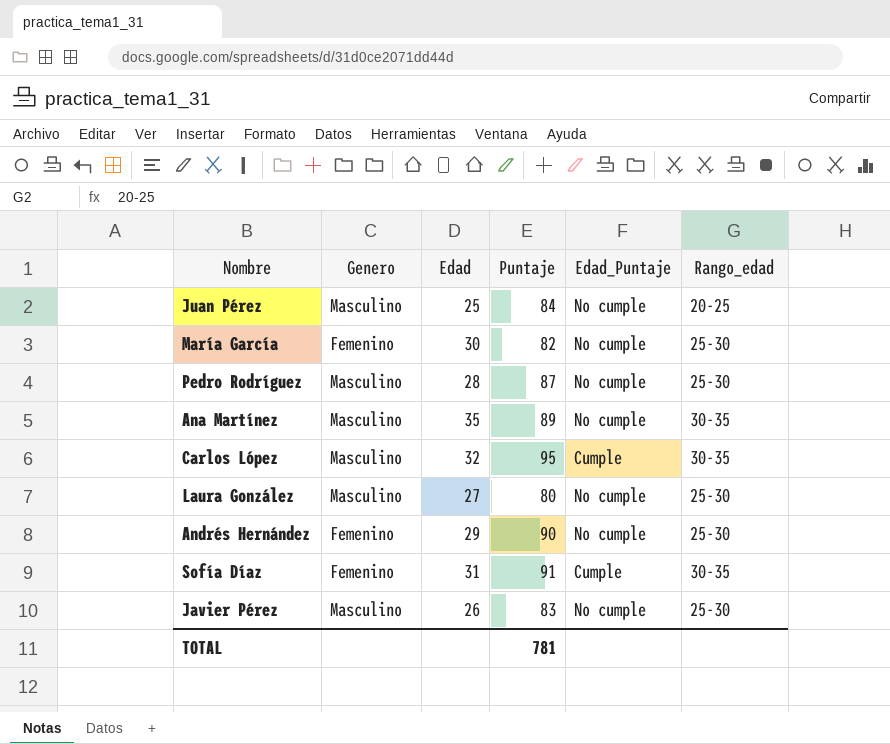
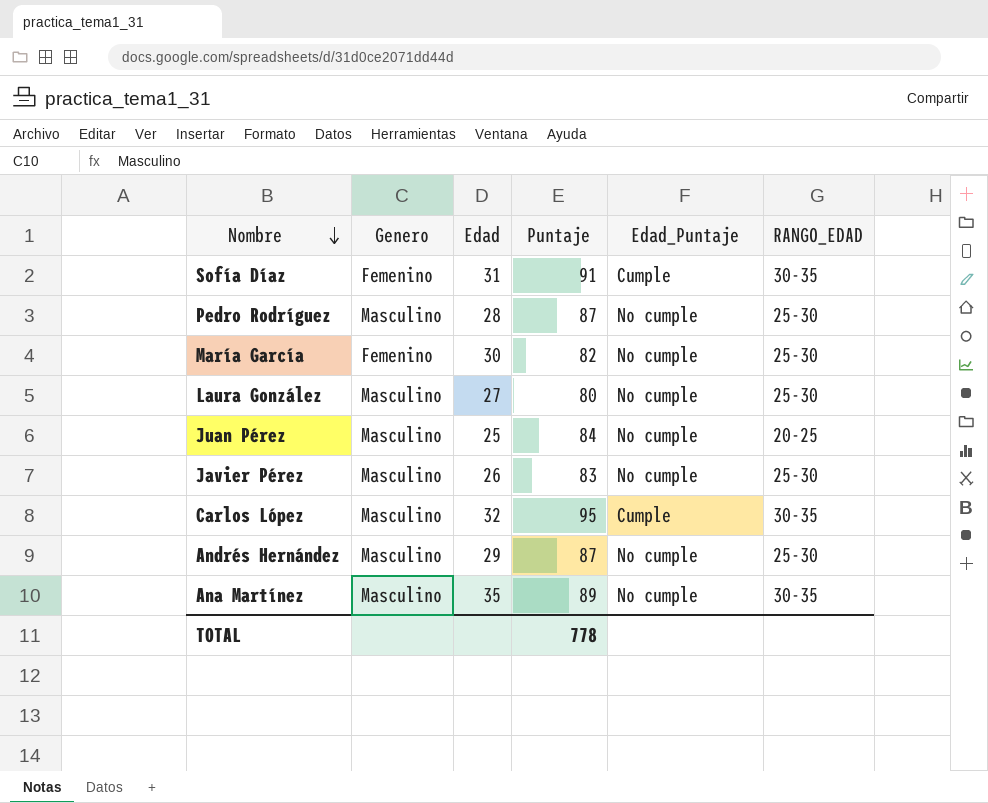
row order: none -> Nombre descending
column name: Rango_edad -> RANGO_EDAD
Andrés Hernández | Genero: Femenino -> Masculino
Andrés Hernández | Puntaje: 90 -> 87
TOTAL | Puntaje: 781 -> 778

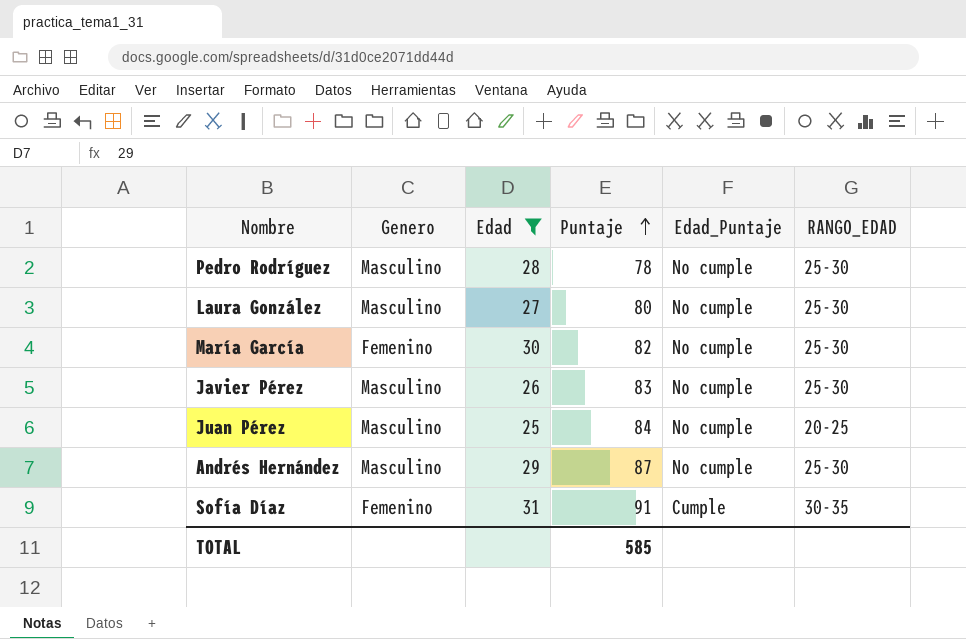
filter: none -> Edad <= 31
row order: Nombre descending -> Puntaje ascending
Pedro Rodríguez | Puntaje: 87 -> 78
TOTAL | Puntaje: 778 -> 585

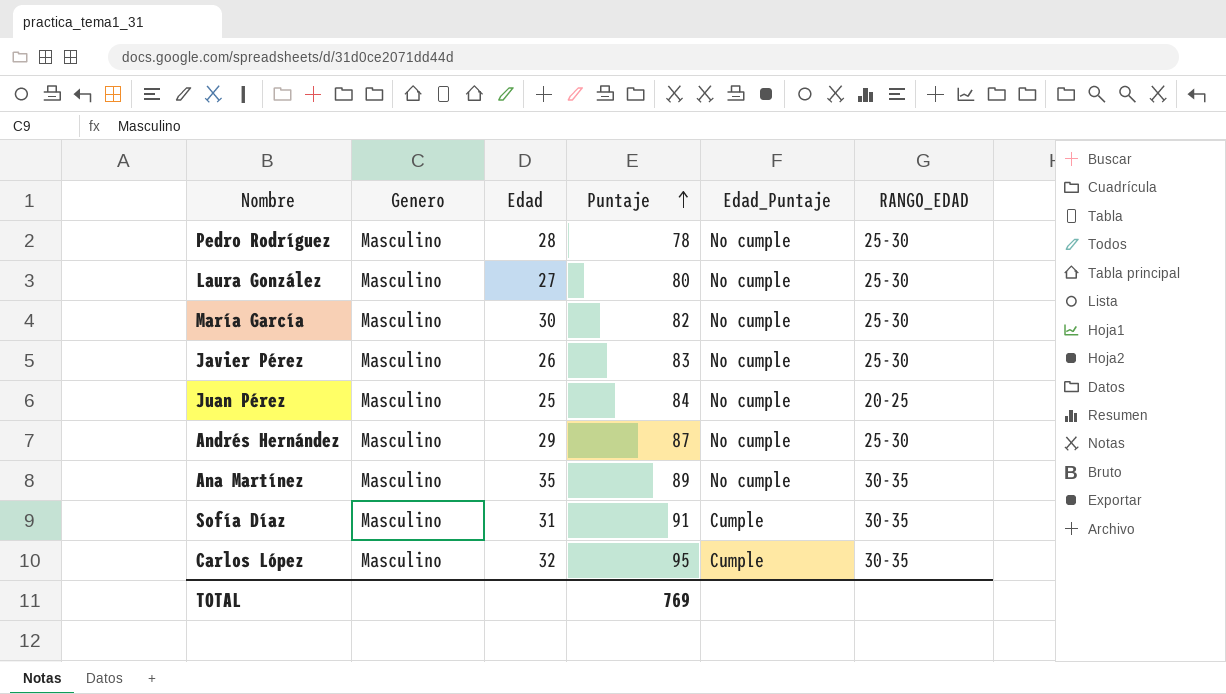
filter: Edad <= 31 -> none
María García | Genero: Femenino -> Masculino
Sofía Díaz | Genero: Femenino -> Masculino
TOTAL | Puntaje: 585 -> 769

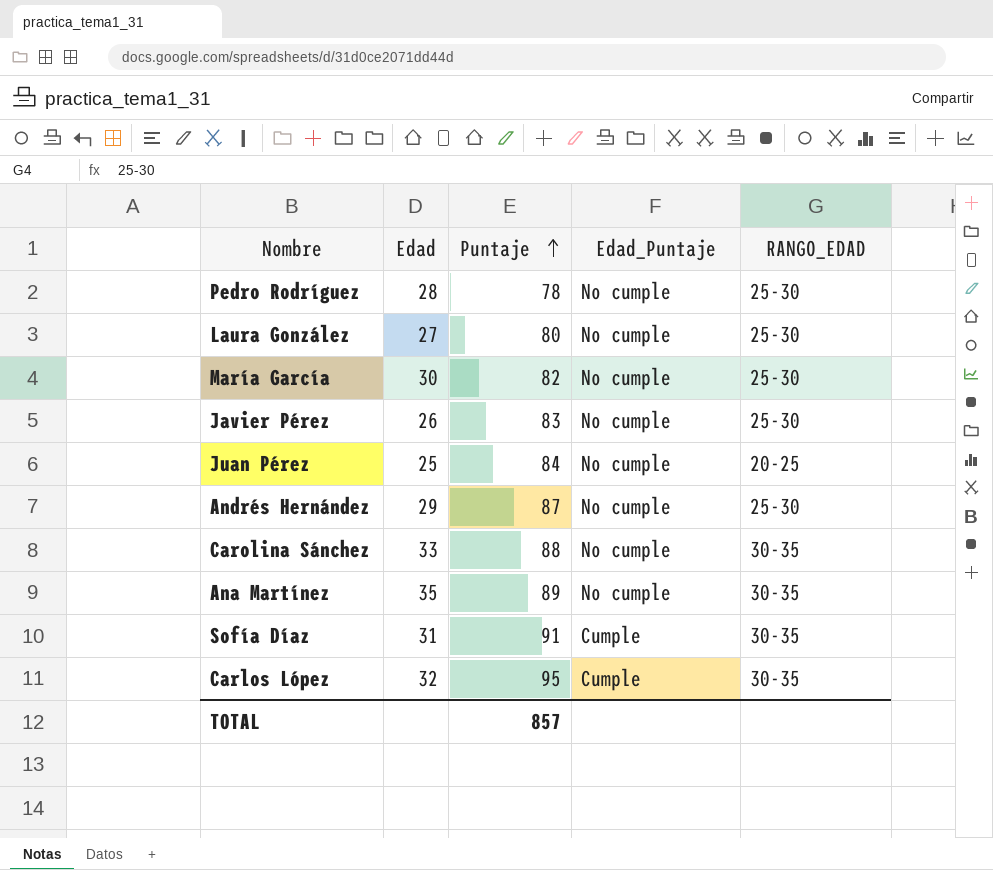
column Genero | position: 2 -> none
row Carolina Sánchez: none -> 33 | 88 | No cumple | 30-35
TOTAL | Puntaje: 769 -> 857

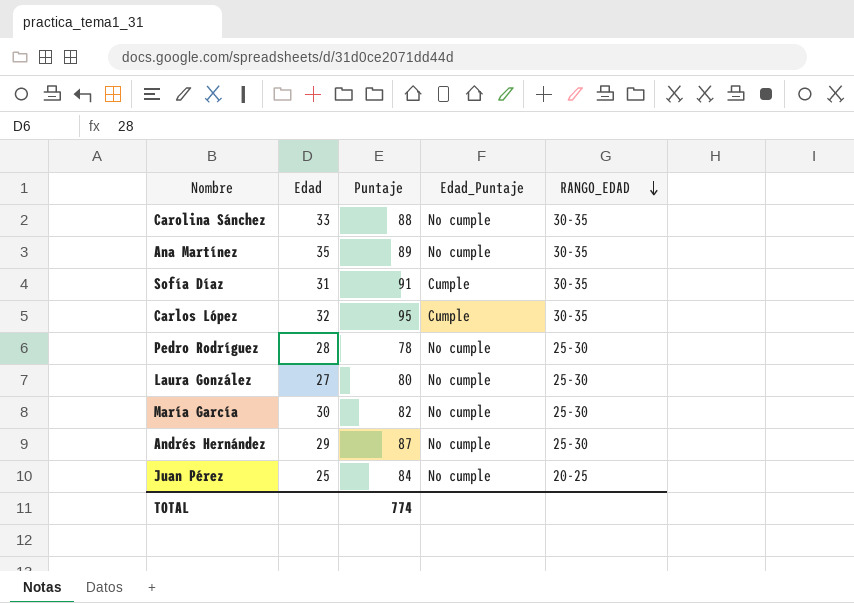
row order: Puntaje ascending -> RANGO_EDAD descending
row Javier Pérez: 26 | 83 | No cumple | 25-30 -> none
TOTAL | Puntaje: 857 -> 774

